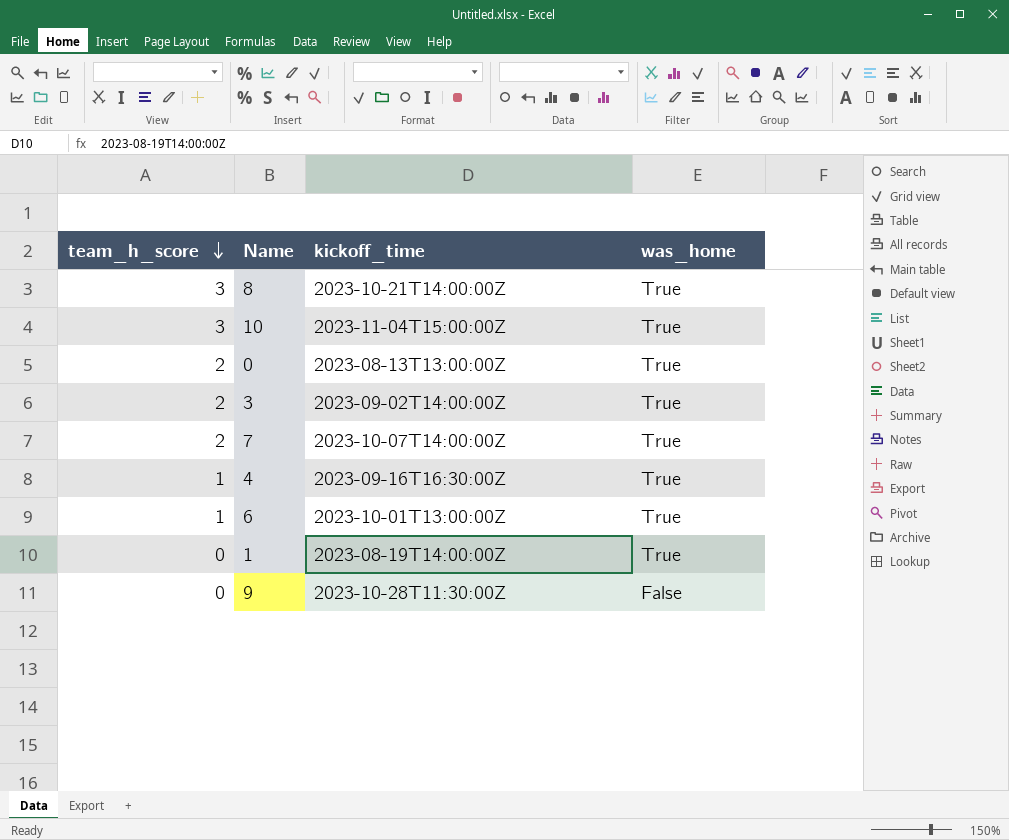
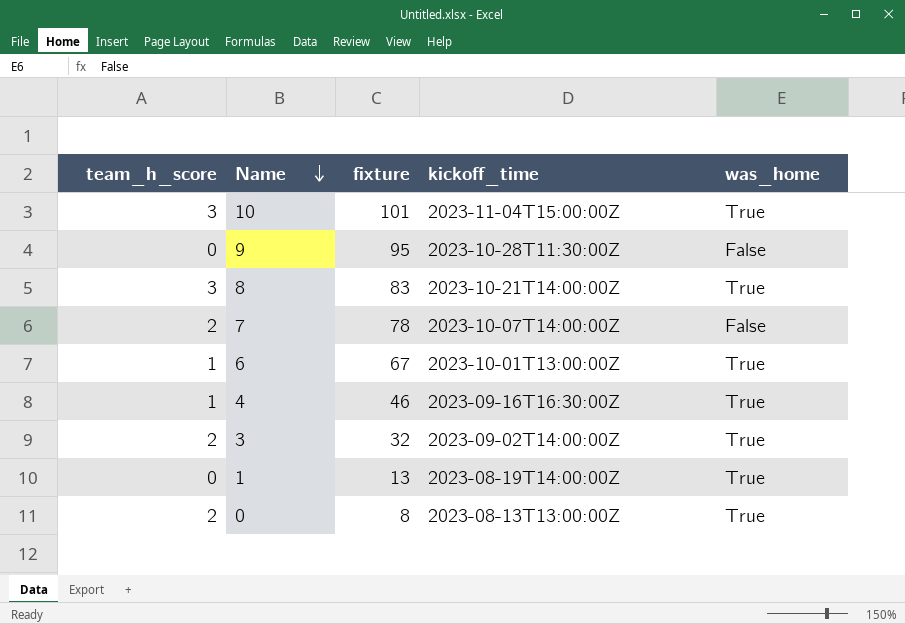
row order: team_h_score descending -> Name descending
column fixture | position: none -> 3
7 | was_home: True -> False

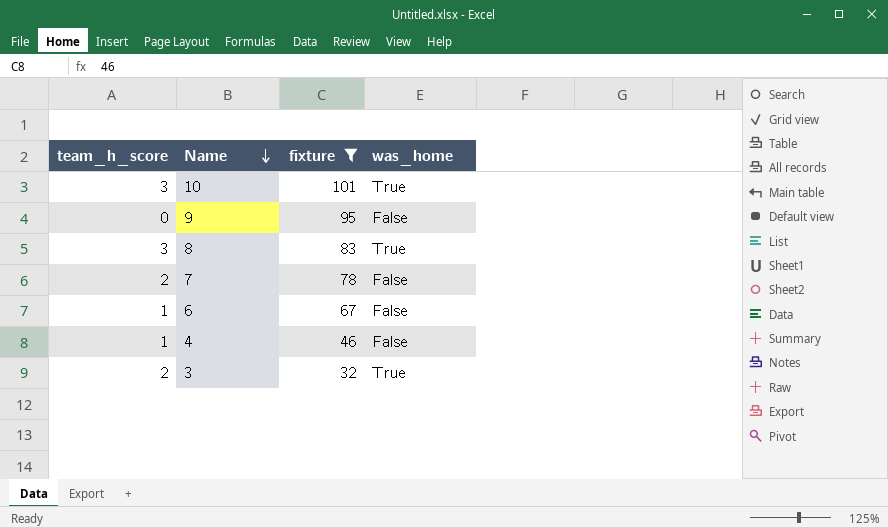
filter: none -> fixture >= 32
column kickoff_time | position: 4 -> none
6 | was_home: True -> False
4 | was_home: True -> False

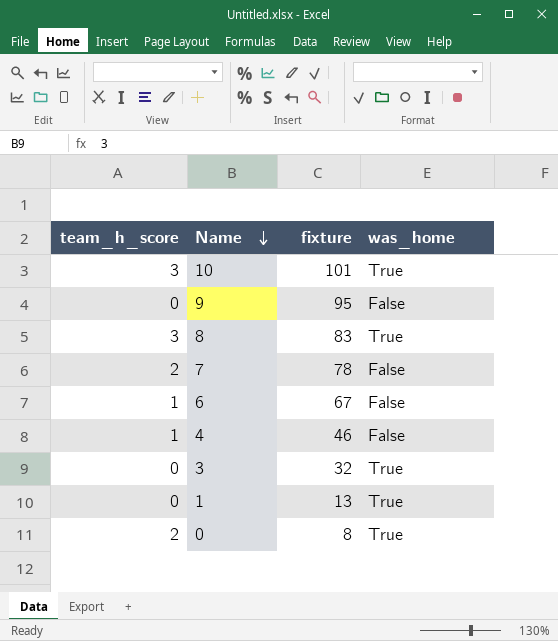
filter: fixture >= 32 -> none
3 | team_h_score: 2 -> 0

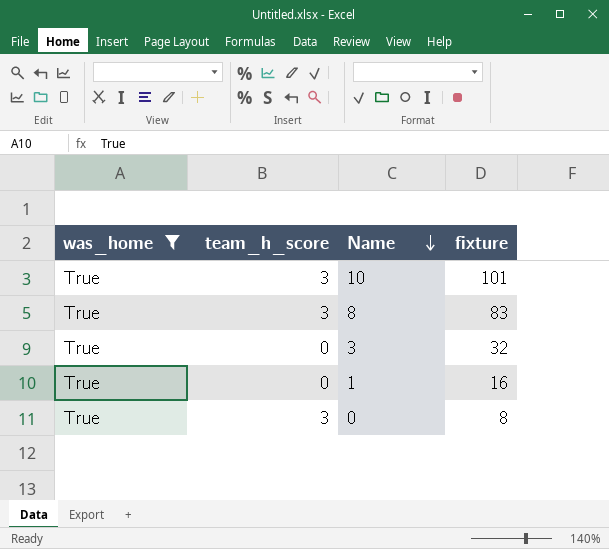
filter: none -> was_home = True
column was_home | position: 4 -> 1
1 | fixture: 13 -> 16
0 | team_h_score: 2 -> 3

